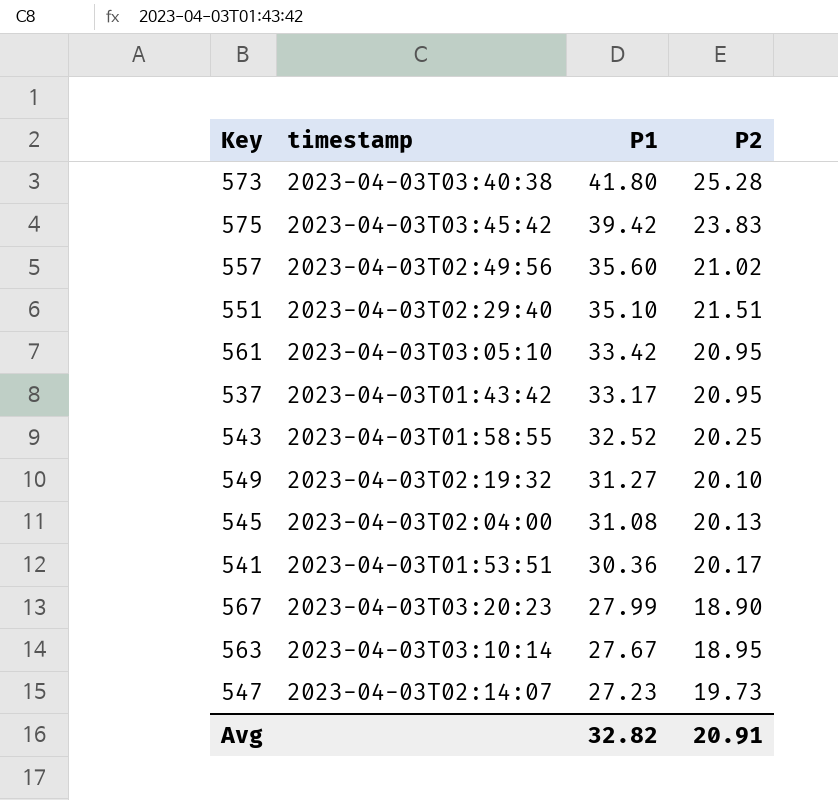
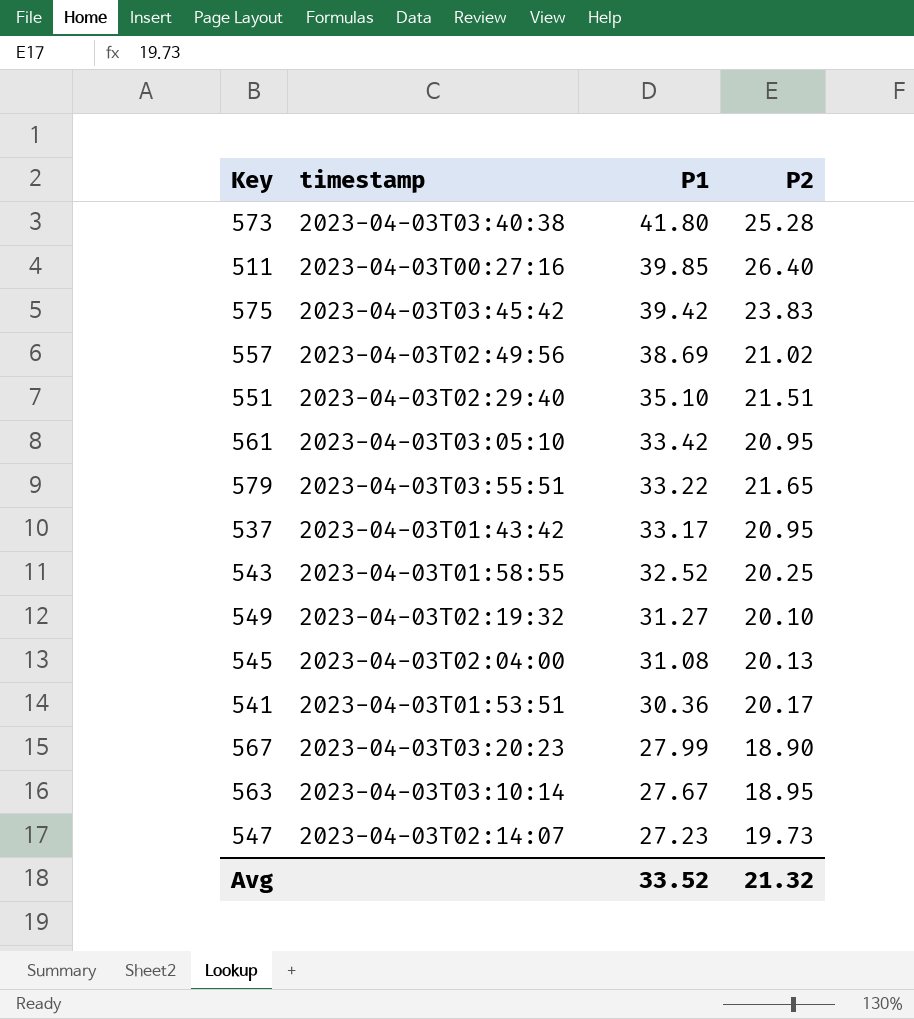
row 511: none -> 2023-04-03T00:27:16 | 39.85 | 26.40
557 | P1: 35.60 -> 38.69
row 579: none -> 2023-04-03T03:55:51 | 33.22 | 21.65
Avg | P1: 32.82 -> 33.52
Avg | P2: 20.91 -> 21.32

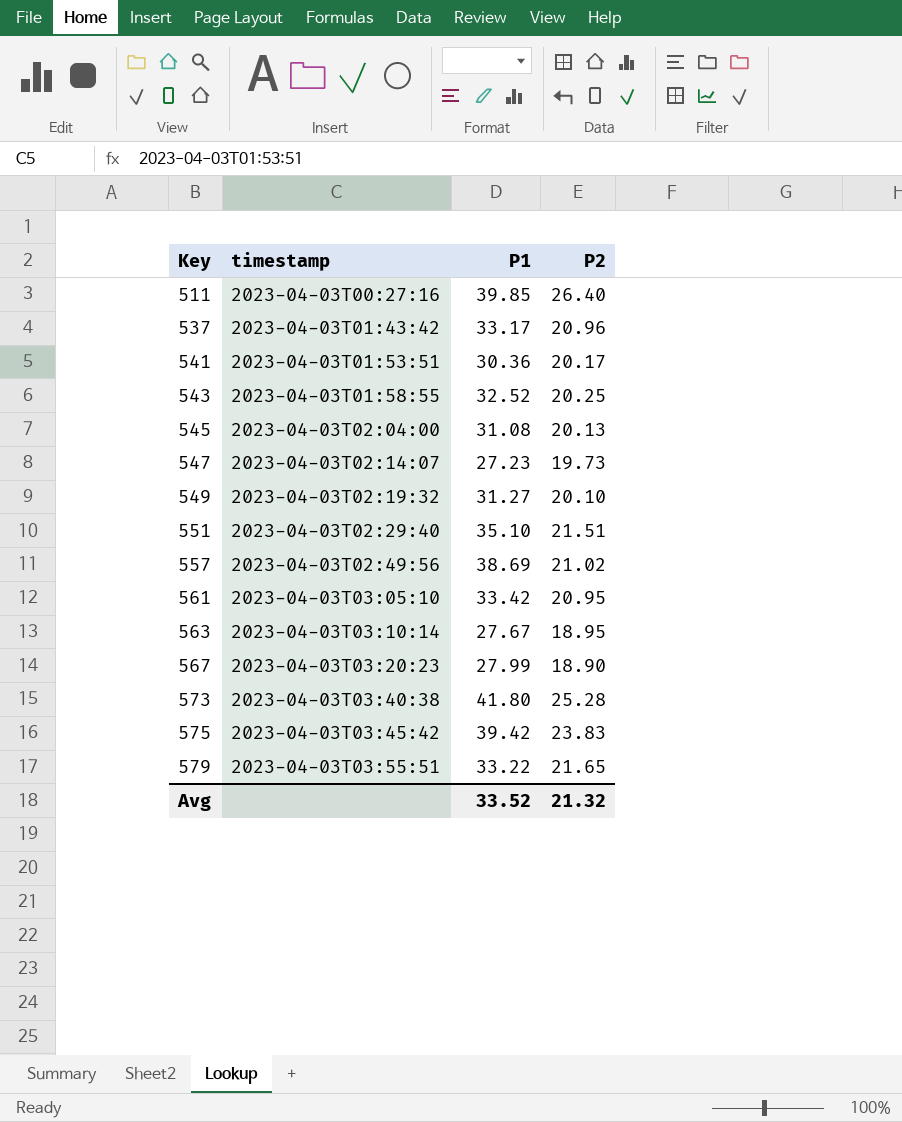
row order: P1 descending -> Key ascending
537 | P2: 20.95 -> 20.96

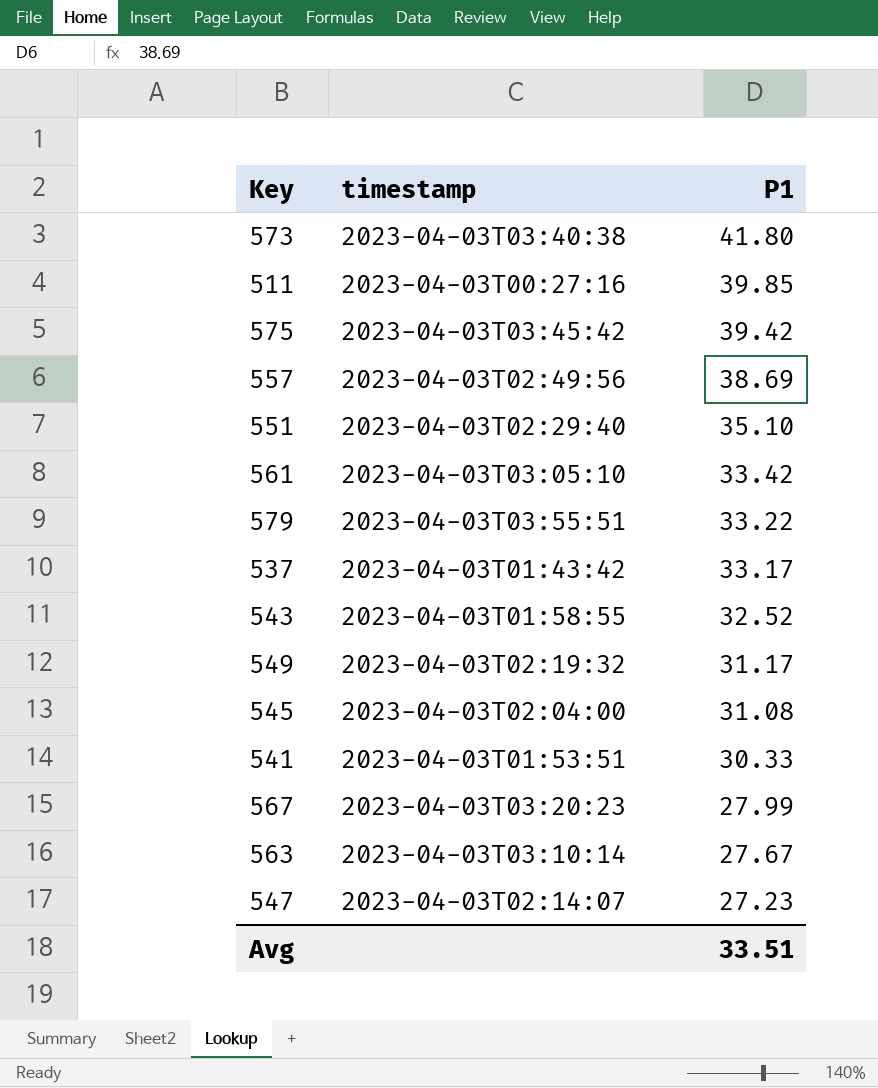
row order: Key ascending -> P1 descending
column P2 | position: 4 -> none
549 | P1: 31.27 -> 31.17
541 | P1: 30.36 -> 30.33
Avg | P1: 33.52 -> 33.51

